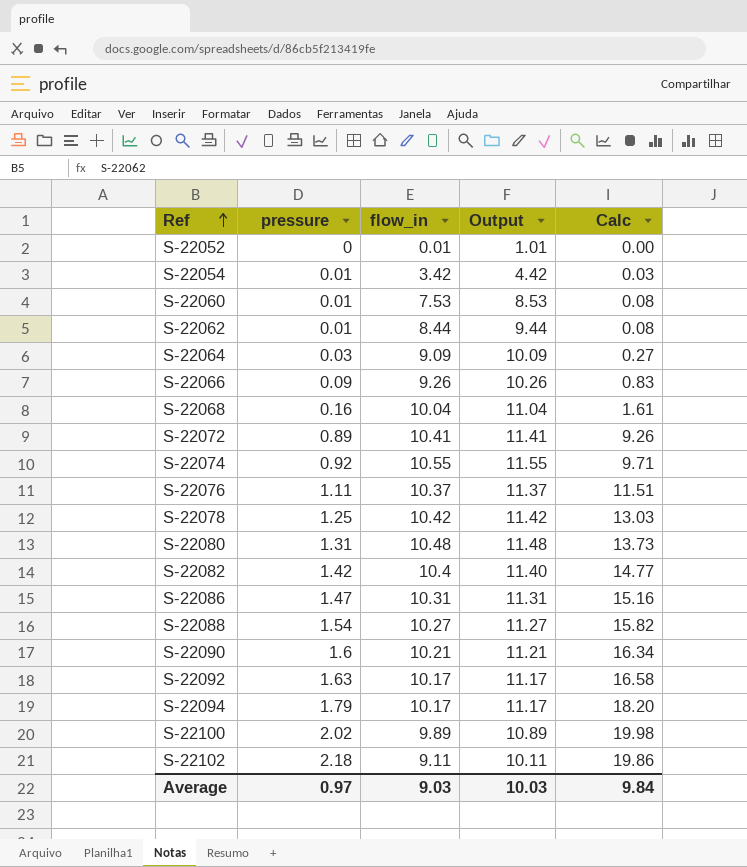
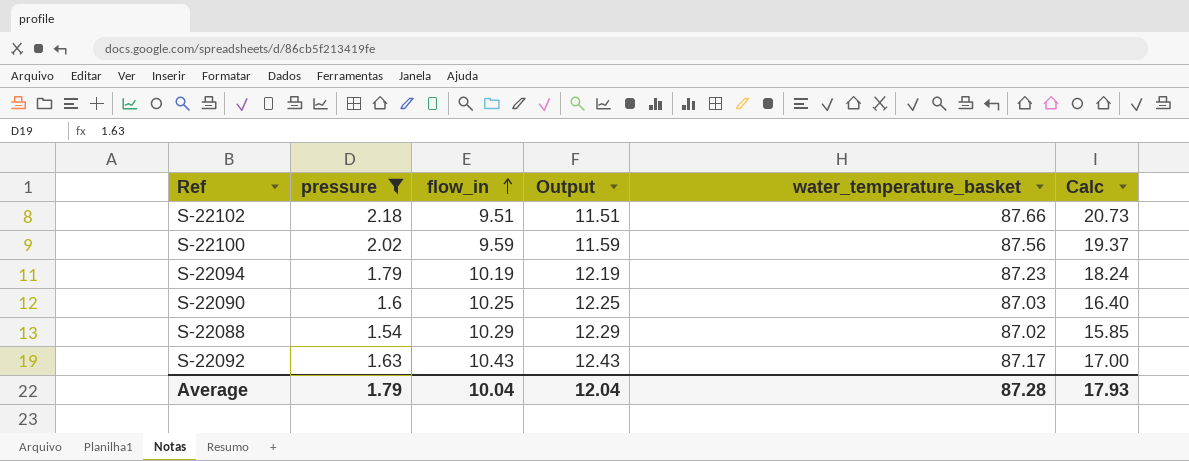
filter: none -> pressure >= 1.54
row order: Ref ascending -> flow_in ascending
column Output | formula: [flow_in] + 1 -> [flow_in] + 2
column water_temperature_basket | position: none -> 5
S-22102 | flow_in: 9.11 -> 9.51
S-22102 | Calc: 19.86 -> 20.73
S-22100 | flow_in: 9.89 -> 9.59
S-22100 | Calc: 19.98 -> 19.37
S-22094 | flow_in: 10.17 -> 10.19
S-22094 | Calc: 18.20 -> 18.24
S-22090 | flow_in: 10.21 -> 10.25
S-22090 | Calc: 16.34 -> 16.40
S-22088 | flow_in: 10.27 -> 10.29
S-22088 | Calc: 15.82 -> 15.85
S-22092 | flow_in: 10.17 -> 10.43
S-22092 | Calc: 16.58 -> 17.00
Average | pressure: 0.97 -> 1.79
Average | flow_in: 9.03 -> 10.04
Average | Output: 10.03 -> 12.04
Average | Calc: 9.84 -> 17.93

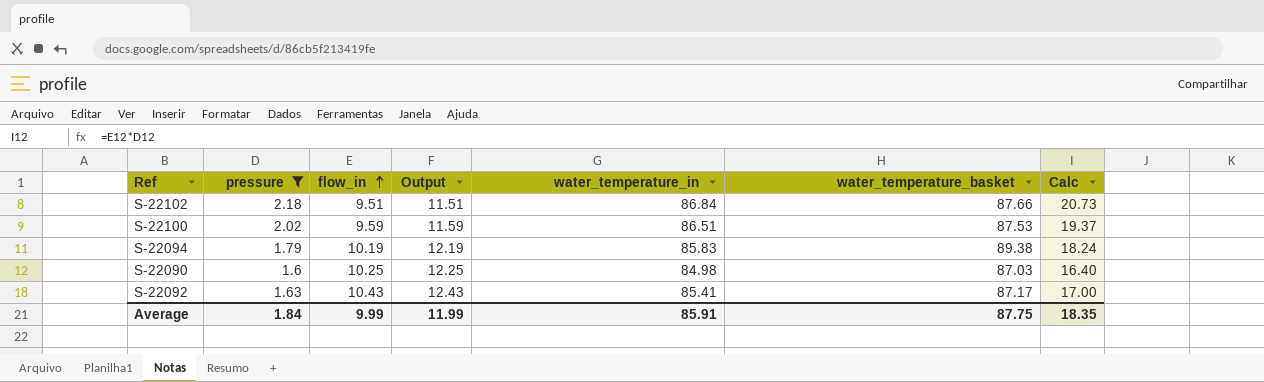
column water_temperature_in | position: none -> 5
row S-22088: 1.54 | 10.29 | 12.29 | 87.02 | 15.85 -> none
S-22100 | water_temperature_basket: 87.56 -> 87.53
S-22094 | water_temperature_basket: 87.23 -> 89.38
Average | pressure: 1.79 -> 1.84
Average | flow_in: 10.04 -> 9.99
Average | Output: 12.04 -> 11.99
Average | water_temperature_basket: 87.28 -> 87.75
Average | Calc: 17.93 -> 18.35

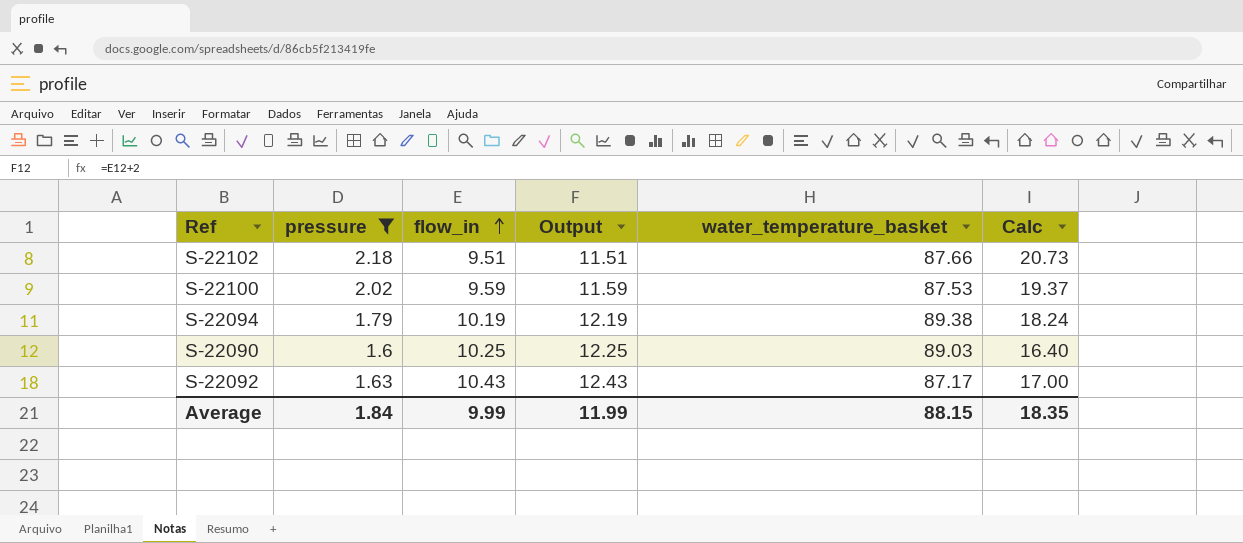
column water_temperature_in | position: 5 -> none
S-22090 | water_temperature_basket: 87.03 -> 89.03
Average | water_temperature_basket: 87.75 -> 88.15

